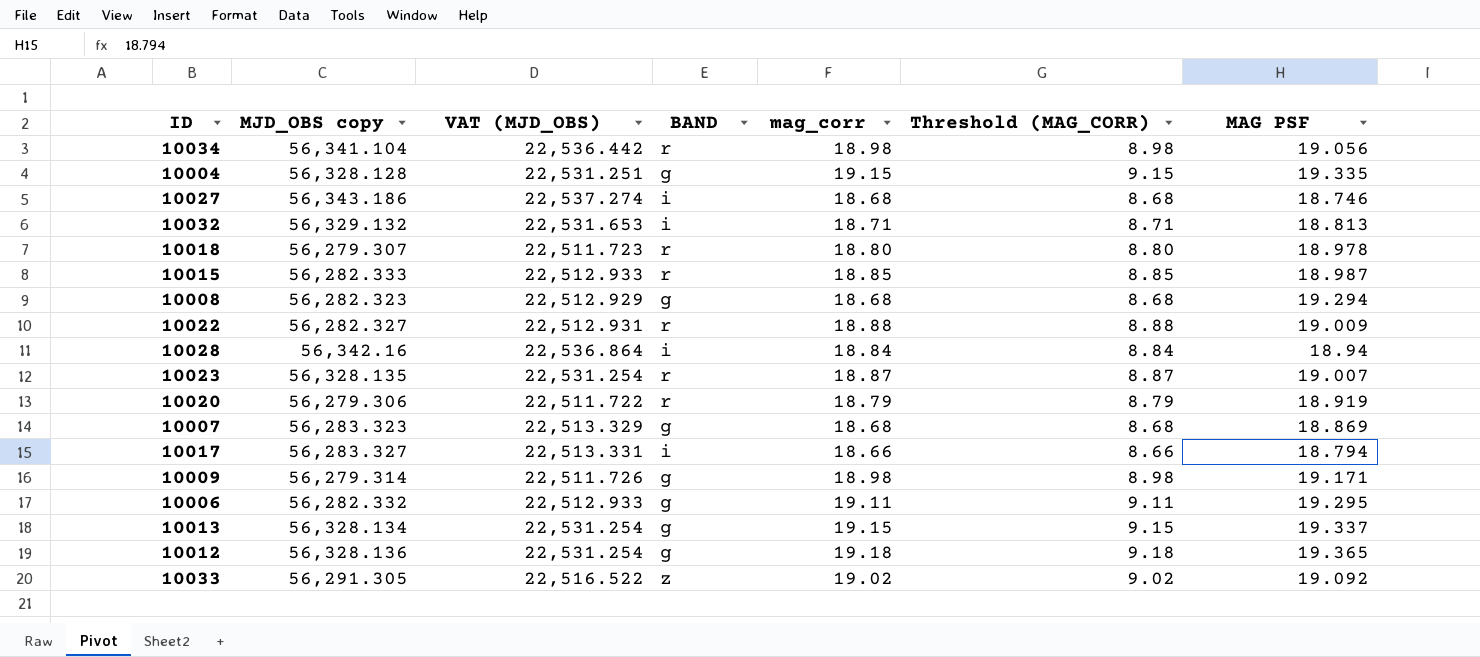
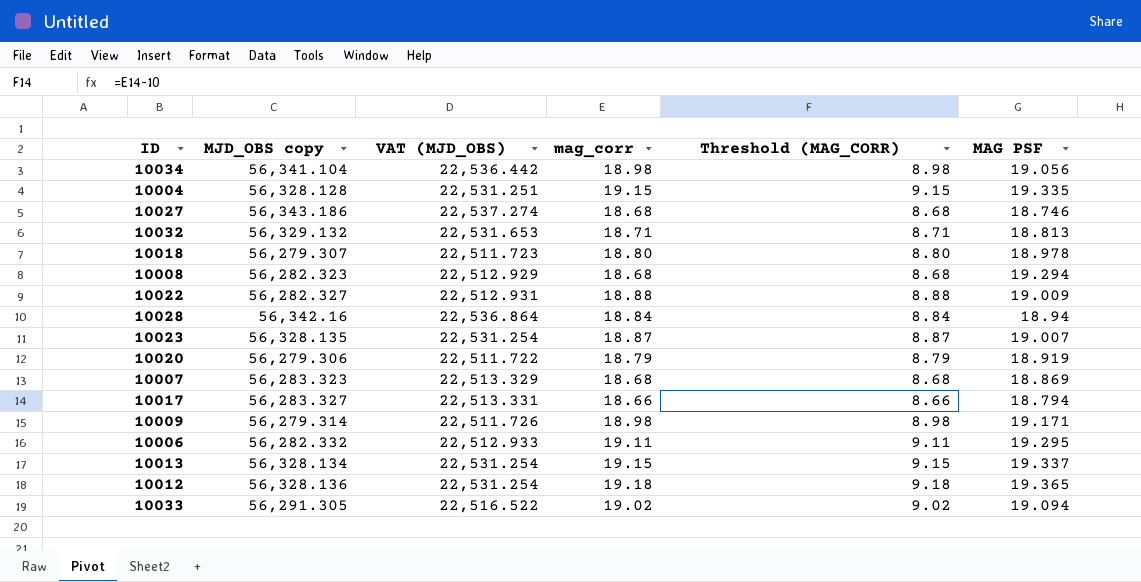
column BAND | position: 4 -> none
row 10015: 56,282.333 | 22,512.933 | r | 18.85 | 8.85 | 18.987 -> none
10033 | MAG PSF: 19.092 -> 19.094

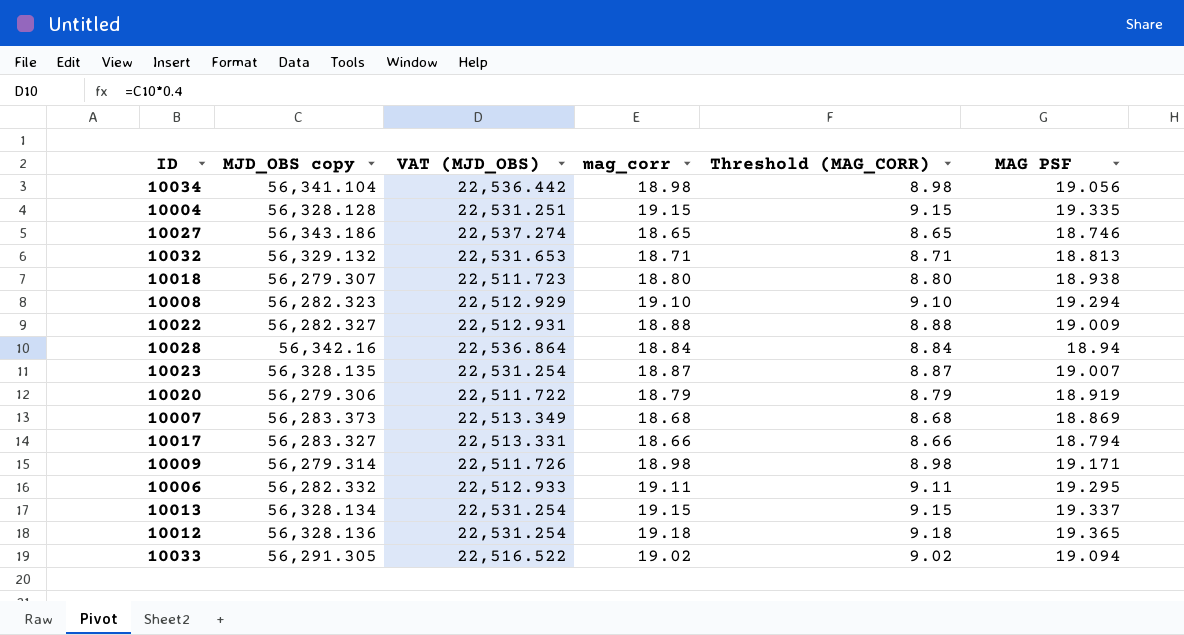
10027 | mag_corr: 18.68 -> 18.65
10027 | Threshold (MAG_CORR): 8.68 -> 8.65
10018 | MAG PSF: 18.978 -> 18.938
10008 | mag_corr: 18.68 -> 19.10
10008 | Threshold (MAG_CORR): 8.68 -> 9.10
10007 | MJD_OBS copy: 56,283.323 -> 56,283.373
10007 | VAT (MJD_OBS): 22,513.329 -> 22,513.349

